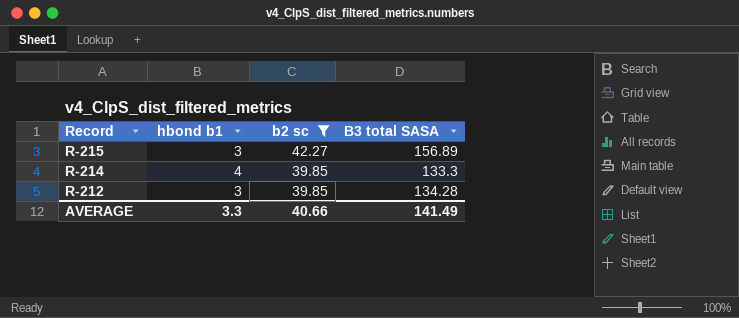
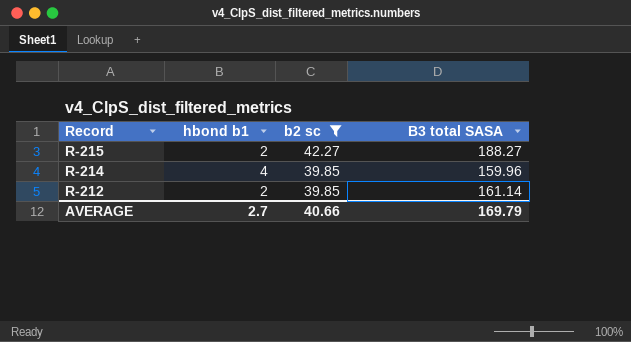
R-215 | hbond b1: 3 -> 2
R-215 | B3 total SASA: 156.89 -> 188.27
R-214 | B3 total SASA: 133.3 -> 159.96
R-212 | hbond b1: 3 -> 2
R-212 | B3 total SASA: 134.28 -> 161.14
AVERAGE | hbond b1: 3.3 -> 2.7
AVERAGE | B3 total SASA: 141.49 -> 169.79

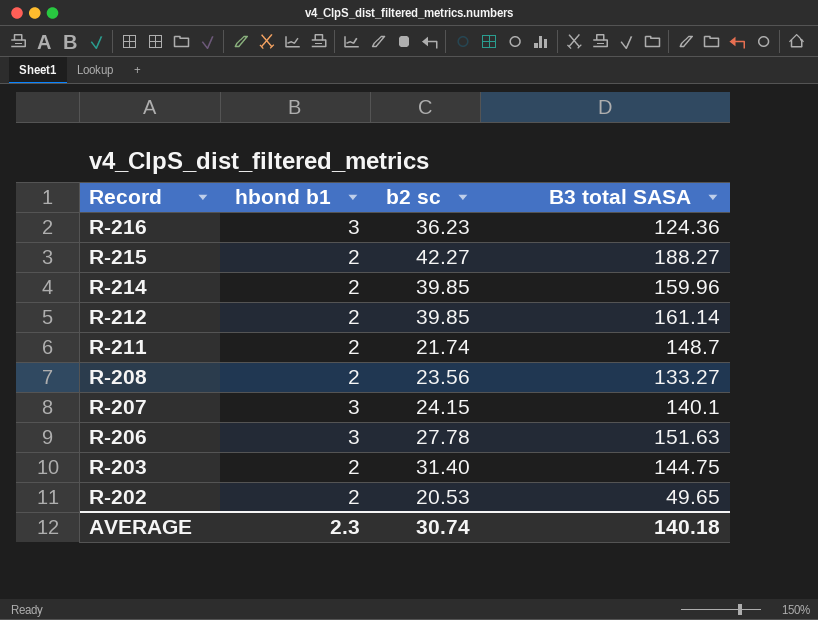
filter: b2 sc >= 39.85 -> none
R-214 | hbond b1: 4 -> 2
AVERAGE | hbond b1: 2.7 -> 2.3
AVERAGE | b2 sc: 40.66 -> 30.74
AVERAGE | B3 total SASA: 169.79 -> 140.18

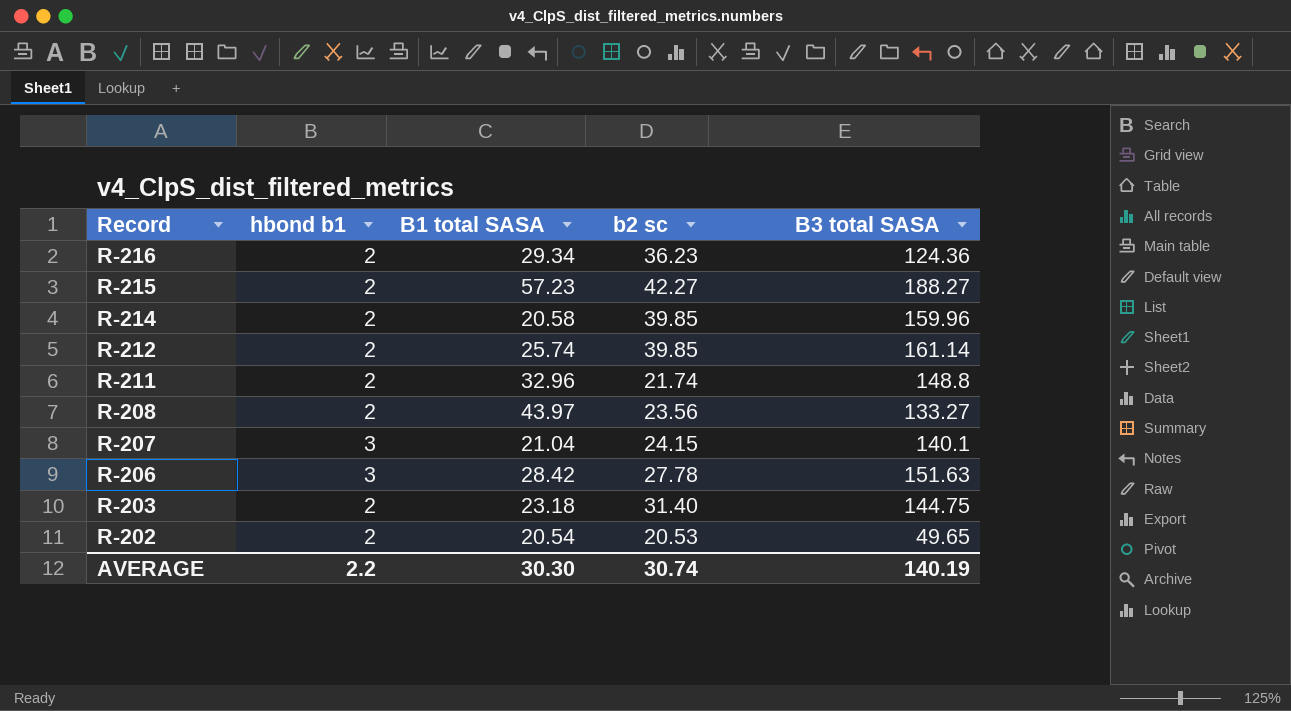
column B1 total SASA | position: none -> 3
R-216 | hbond b1: 3 -> 2
R-211 | B3 total SASA: 148.7 -> 148.8
AVERAGE | hbond b1: 2.3 -> 2.2
AVERAGE | B3 total SASA: 140.18 -> 140.19

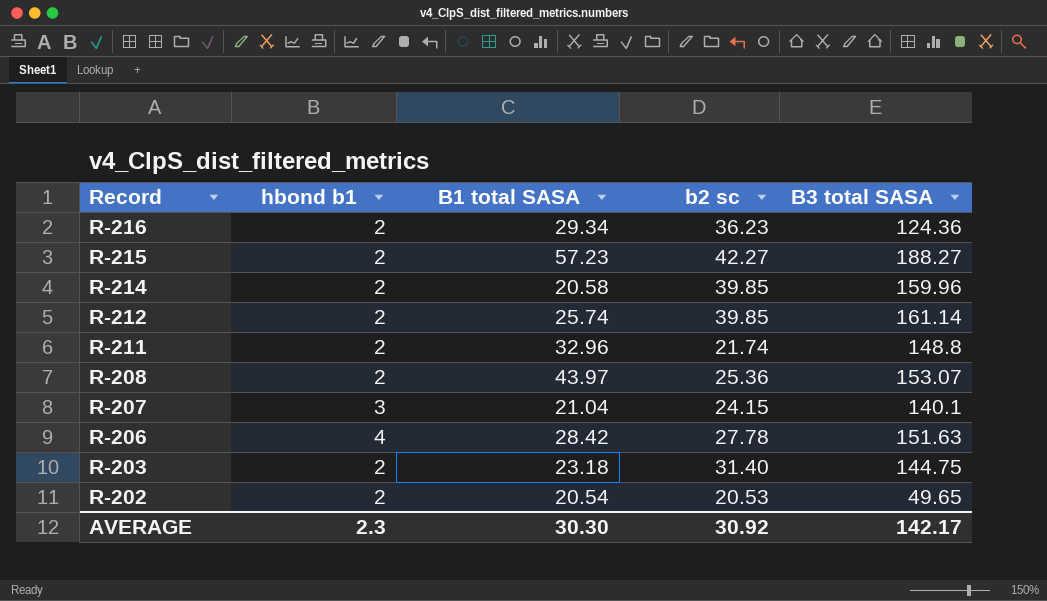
R-208 | b2 sc: 23.56 -> 25.36
R-208 | B3 total SASA: 133.27 -> 153.07
R-206 | hbond b1: 3 -> 4
AVERAGE | hbond b1: 2.2 -> 2.3
AVERAGE | b2 sc: 30.74 -> 30.92
AVERAGE | B3 total SASA: 140.19 -> 142.17

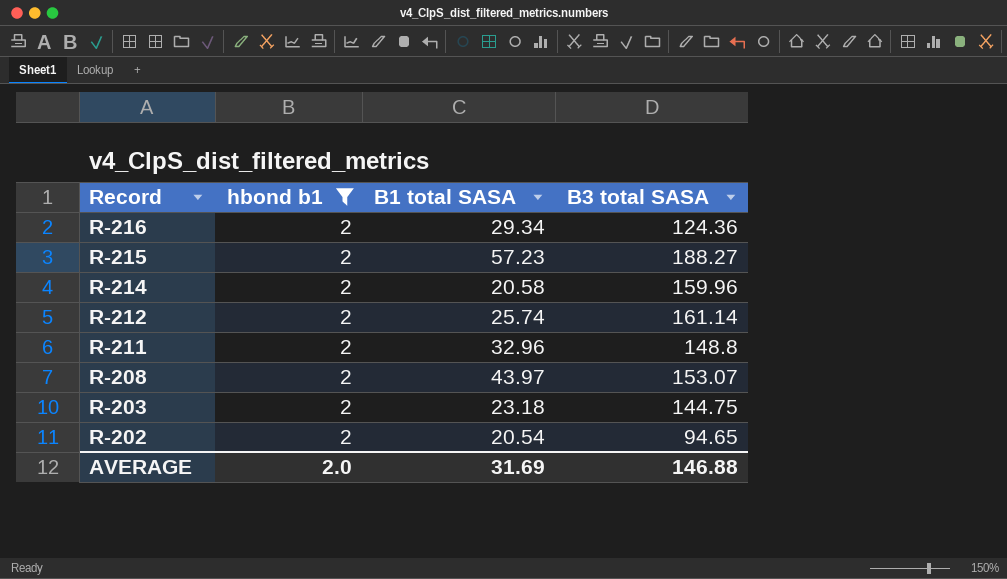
filter: none -> hbond b1 = 2
column b2 sc | position: 4 -> none
R-202 | B3 total SASA: 49.65 -> 94.65
AVERAGE | hbond b1: 2.3 -> 2.0
AVERAGE | B1 total SASA: 30.30 -> 31.69
AVERAGE | B3 total SASA: 142.17 -> 146.88

